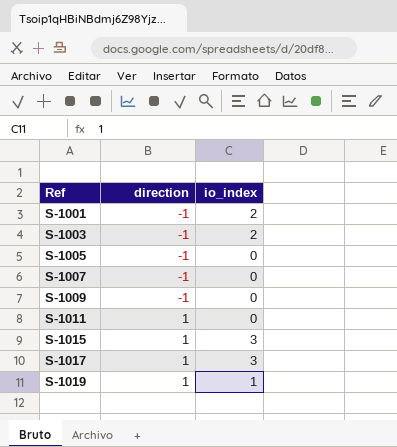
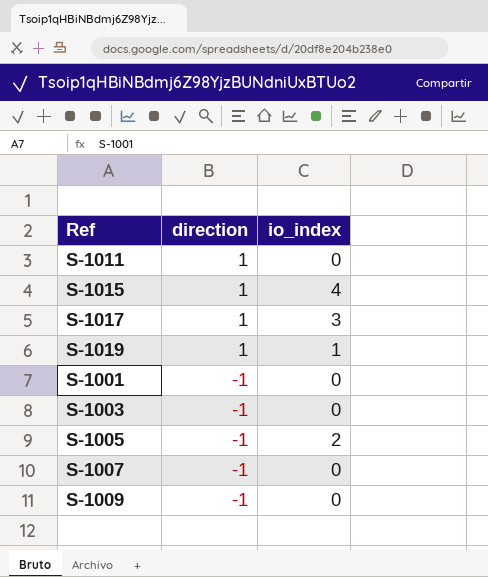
row order: Ref ascending -> direction descending
S-1015 | io_index: 3 -> 4
S-1001 | io_index: 2 -> 0
S-1003 | io_index: 2 -> 0
S-1005 | io_index: 0 -> 2

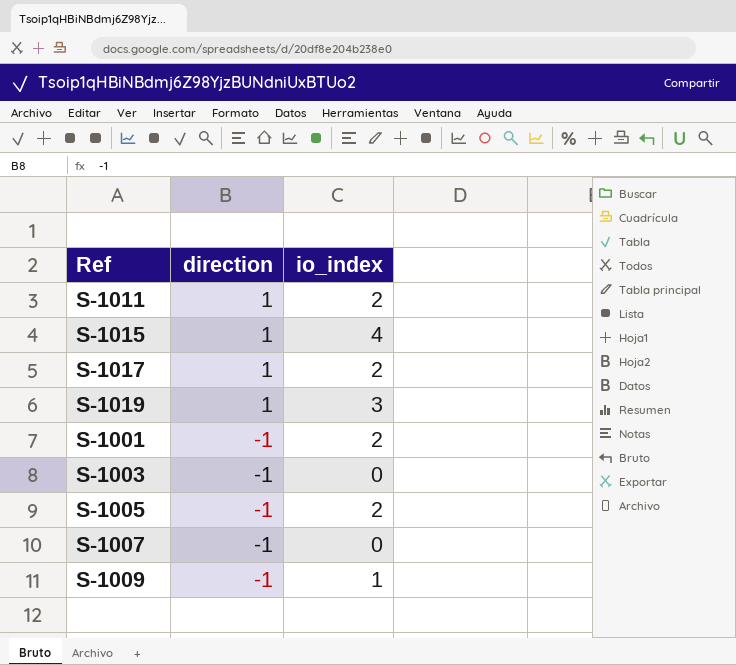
S-1011 | io_index: 0 -> 2
S-1017 | io_index: 3 -> 2
S-1019 | io_index: 1 -> 3
S-1001 | io_index: 0 -> 2
S-1009 | io_index: 0 -> 1

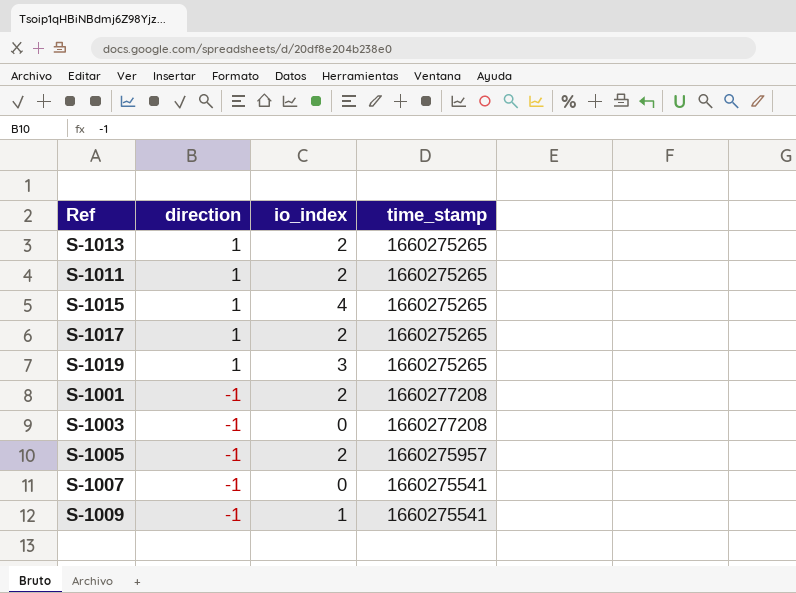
column time_stamp | position: none -> 4
row S-1013: none -> 1 | 2 | 1660275265

